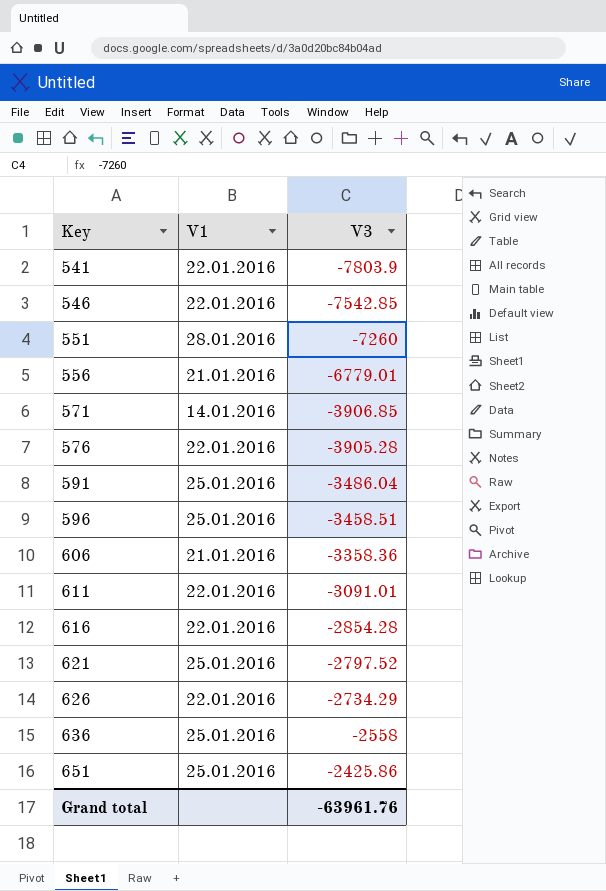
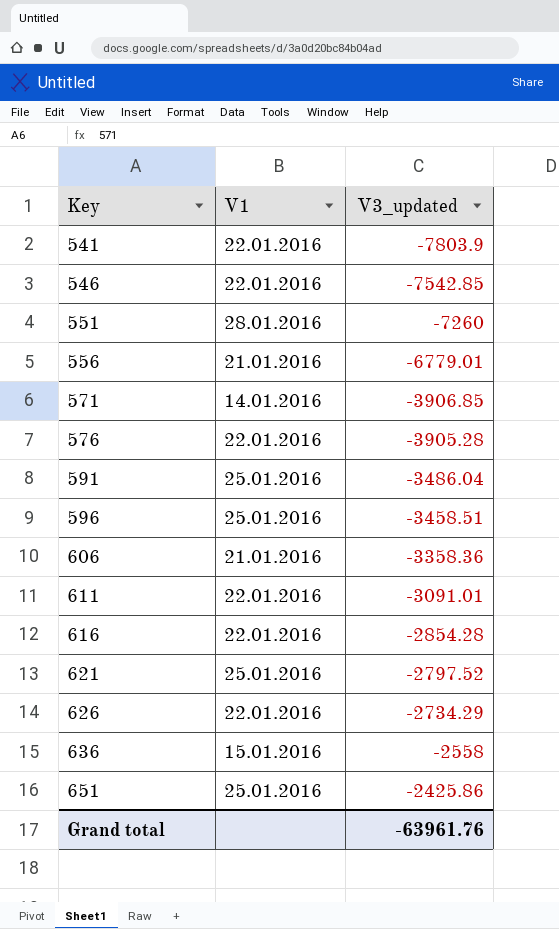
column name: V3 -> V3_updated
636 | V1: 25.01.2016 -> 15.01.2016

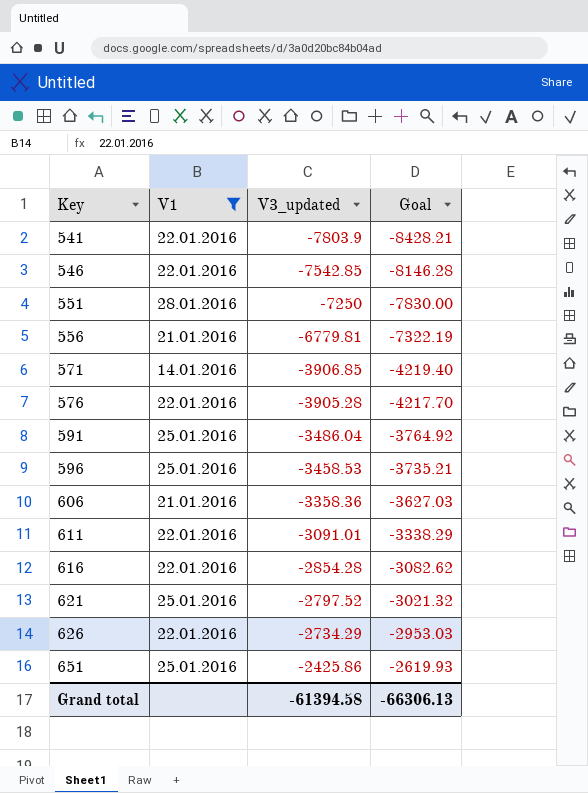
filter: none -> V1 != 15.01.2016
column Goal | formula: none -> [V3_updated] * 1.08
551 | V3_updated: -7260 -> -7250
556 | V3_updated: -6779.01 -> -6779.81
596 | V3_updated: -3458.51 -> -3458.53
Grand total | V3_updated: -63961.76 -> -61394.58

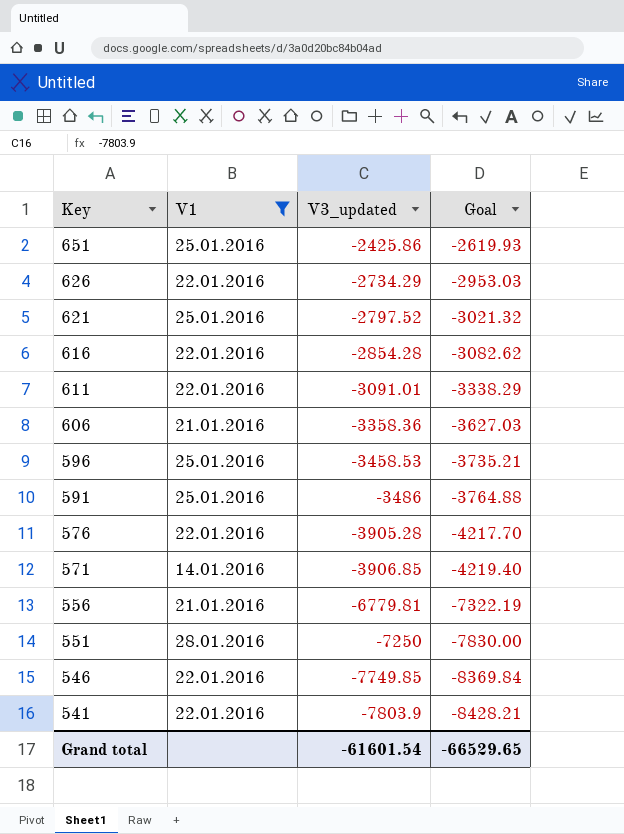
row order: Key ascending -> Key descending
591 | V3_updated: -3486.04 -> -3486
591 | Goal: -3764.92 -> -3764.88
546 | V3_updated: -7542.85 -> -7749.85
546 | Goal: -8146.28 -> -8369.84
Grand total | V3_updated: -61394.58 -> -61601.54
Grand total | Goal: -66306.13 -> -66529.65

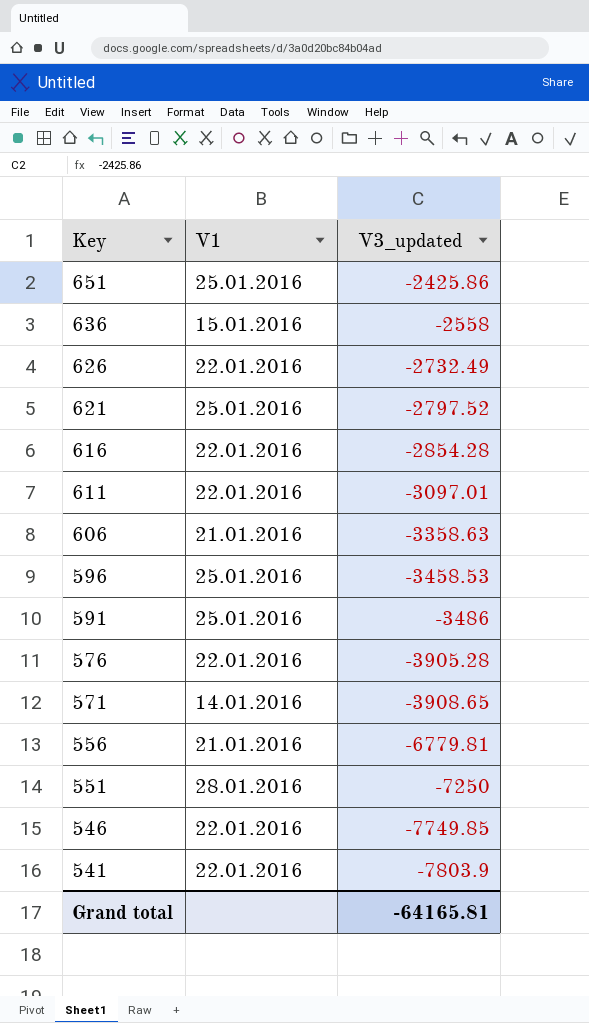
filter: V1 != 15.01.2016 -> none
column Goal | formula: [V3_updated] * 1.08 -> none
626 | V3_updated: -2734.29 -> -2732.49
611 | V3_updated: -3091.01 -> -3097.01
606 | V3_updated: -3358.36 -> -3358.63
571 | V3_updated: -3906.85 -> -3908.65
Grand total | V3_updated: -61601.54 -> -64165.81

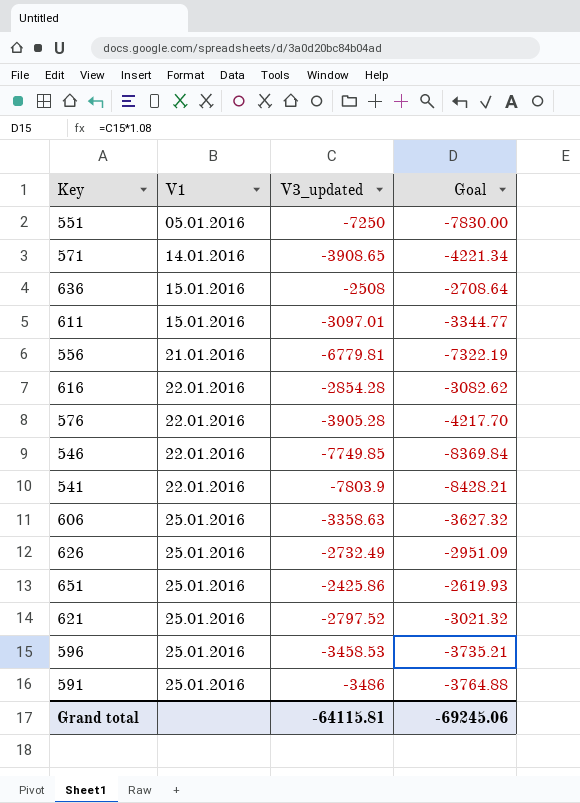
row order: Key descending -> V1 ascending
column Goal | formula: none -> [V3_updated] * 1.08
551 | V1: 28.01.2016 -> 05.01.2016
636 | V3_updated: -2558 -> -2508
611 | V1: 22.01.2016 -> 15.01.2016
606 | V1: 21.01.2016 -> 25.01.2016
626 | V1: 22.01.2016 -> 25.01.2016
Grand total | V3_updated: -64165.81 -> -64115.81

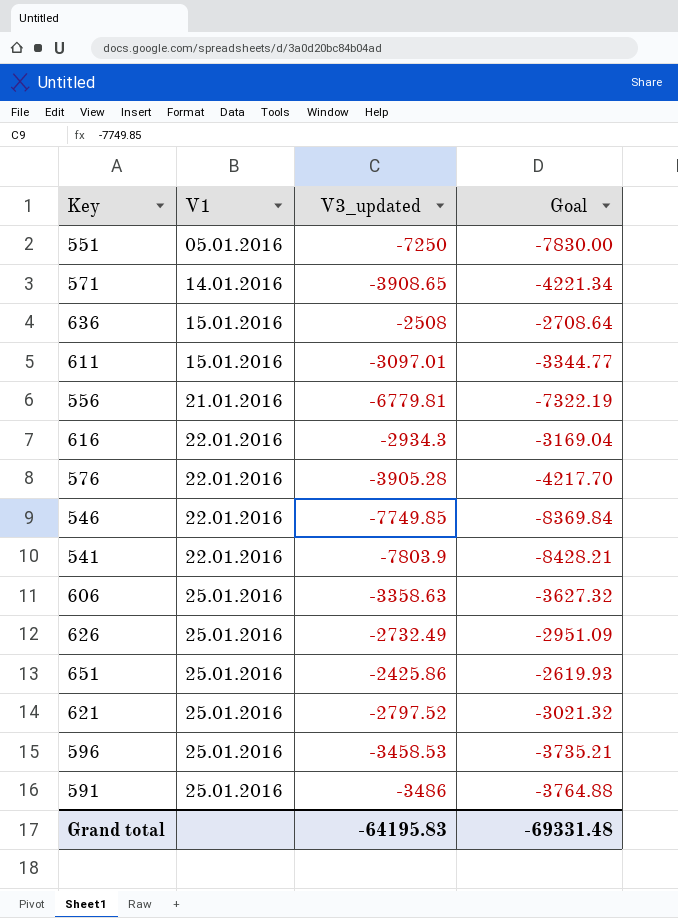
616 | V3_updated: -2854.28 -> -2934.3
616 | Goal: -3082.62 -> -3169.04
Grand total | V3_updated: -64115.81 -> -64195.83
Grand total | Goal: -69245.06 -> -69331.48

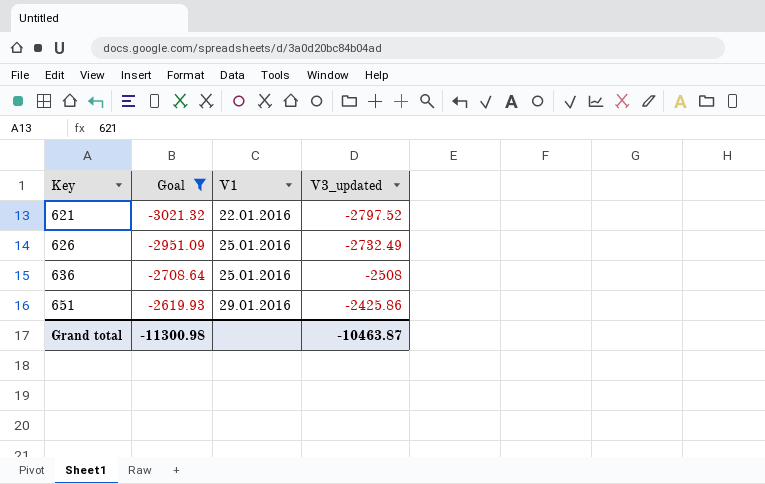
filter: none -> Goal >= -3021.32
row order: V1 ascending -> Key ascending
column Goal | position: 4 -> 2
621 | V1: 25.01.2016 -> 22.01.2016
636 | V1: 15.01.2016 -> 25.01.2016
651 | V1: 25.01.2016 -> 29.01.2016
Grand total | Goal: -69331.48 -> -11300.98
Grand total | V3_updated: -64195.83 -> -10463.87

